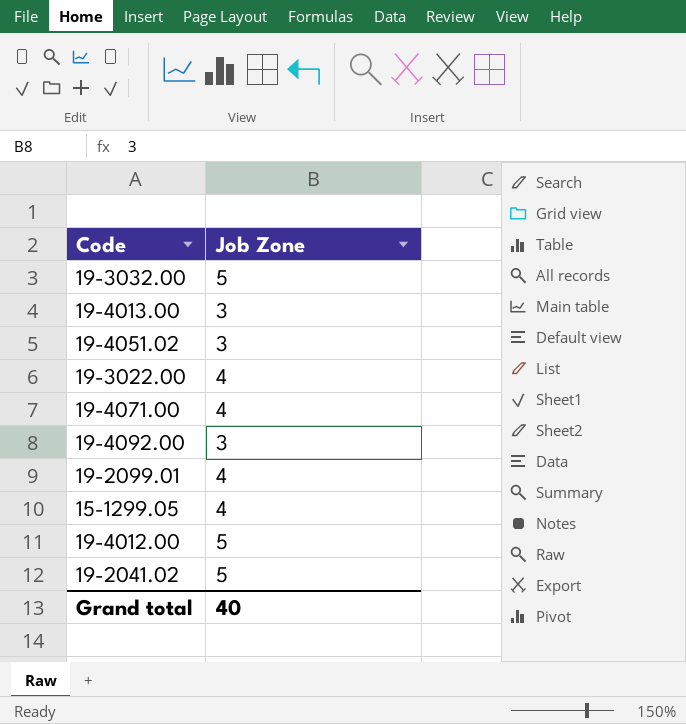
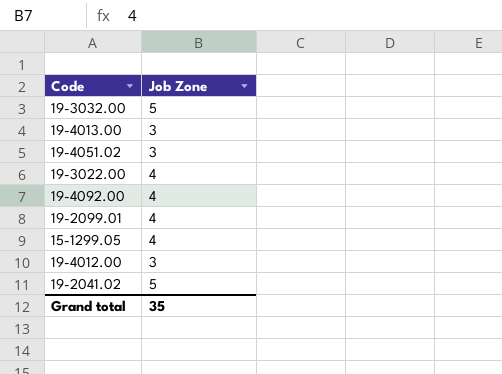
row 19-4071.00: 4 -> none
19-4092.00 | Job Zone: 3 -> 4
19-4012.00 | Job Zone: 5 -> 3
Grand total | Job Zone: 40 -> 35

